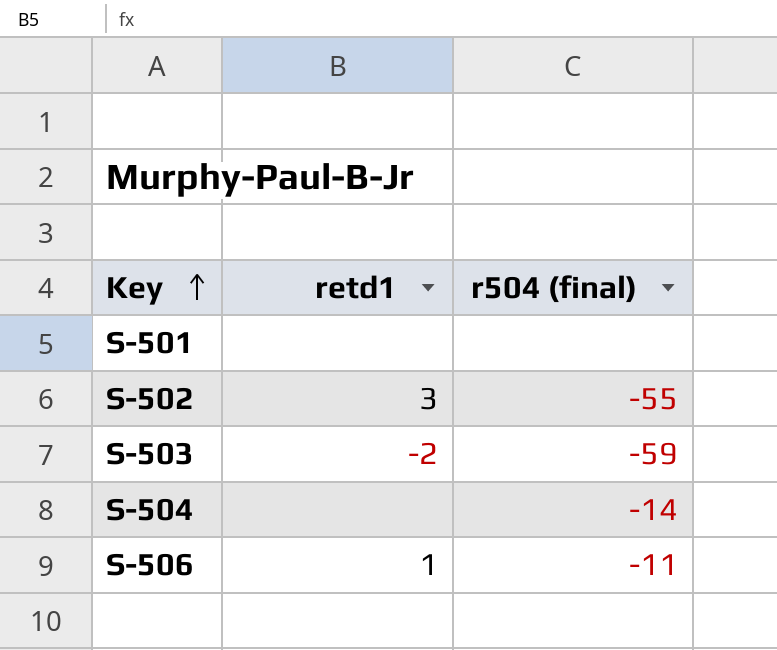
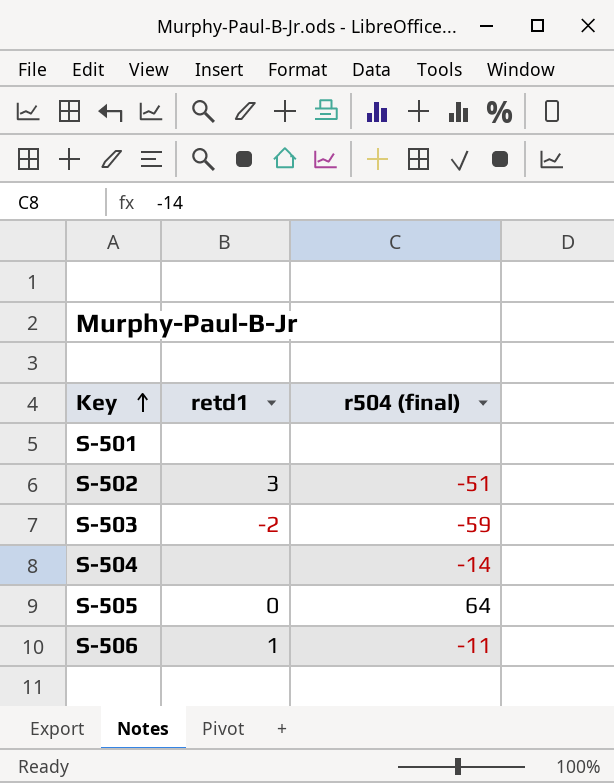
S-502 | r504 (final): -55 -> -51
row S-505: none -> 0 | 64

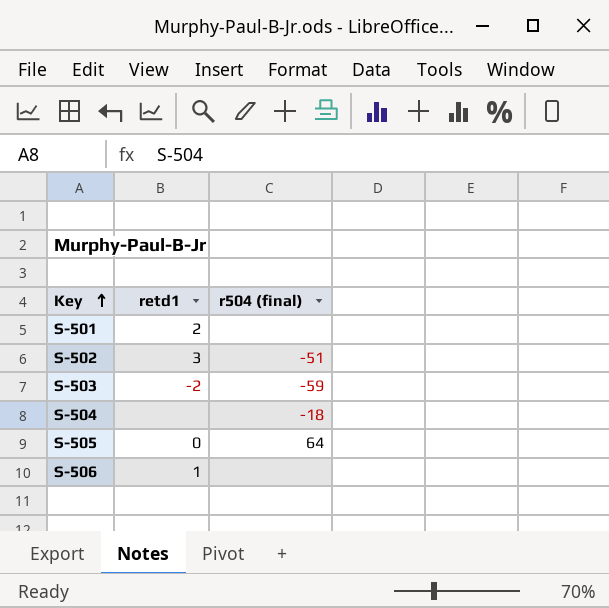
S-501 | retd1: none -> 2
S-504 | r504 (final): -14 -> -18
S-506 | r504 (final): -11 -> none

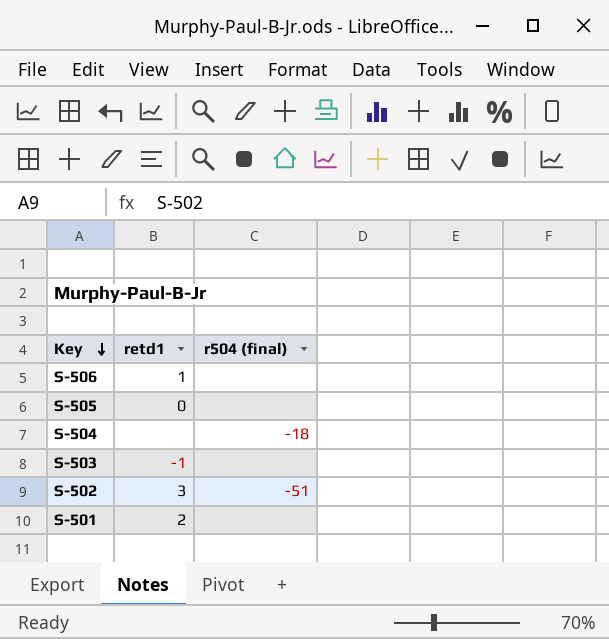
row order: Key ascending -> Key descending
S-505 | r504 (final): 64 -> none
S-503 | retd1: -2 -> -1
S-503 | r504 (final): -59 -> none

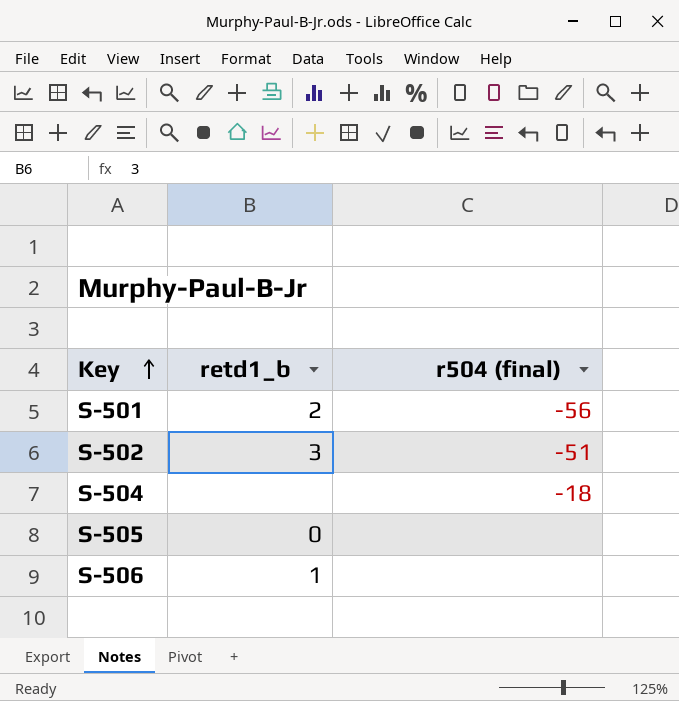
row order: Key descending -> Key ascending
column name: retd1 -> retd1_b
row S-503: -1 | none -> none
S-501 | r504 (final): none -> -56

